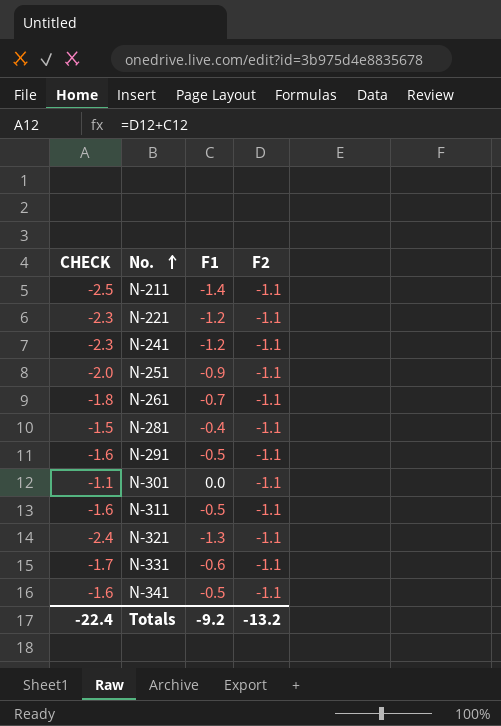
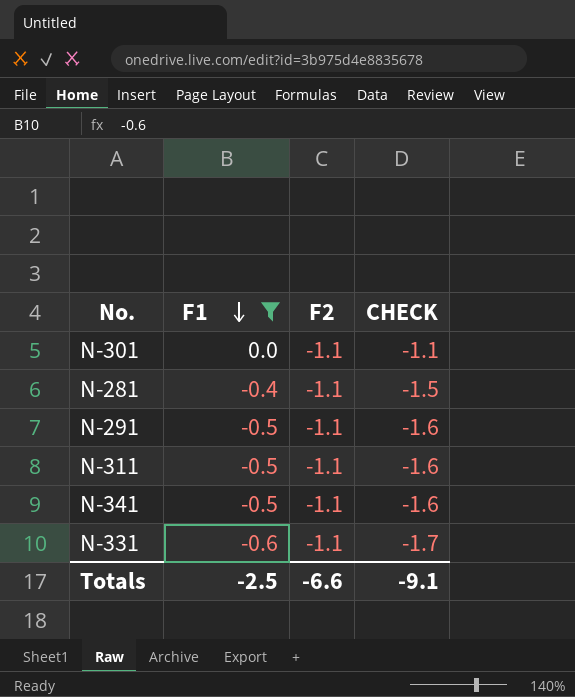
filter: none -> F1 >= -0.6
row order: No. ascending -> F1 descending
column CHECK | position: 1 -> 4
Totals | F1: -9.2 -> -2.5
Totals | F2: -13.2 -> -6.6
Totals | CHECK: -22.4 -> -9.1

